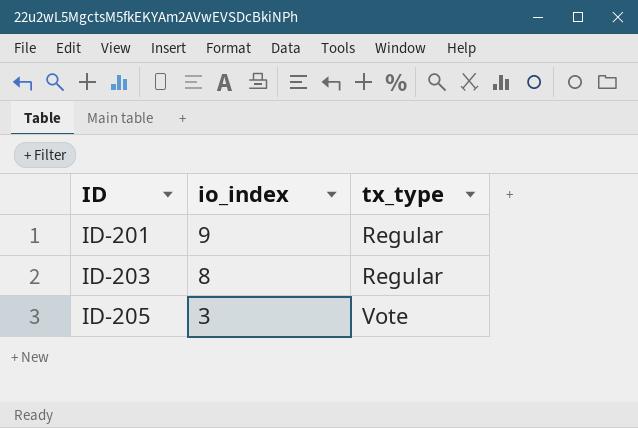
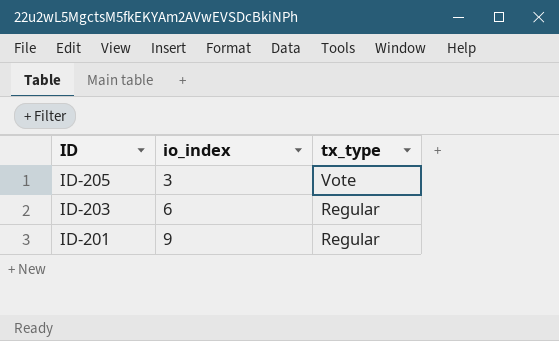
row order: ID ascending -> ID descending
ID-203 | io_index: 8 -> 6

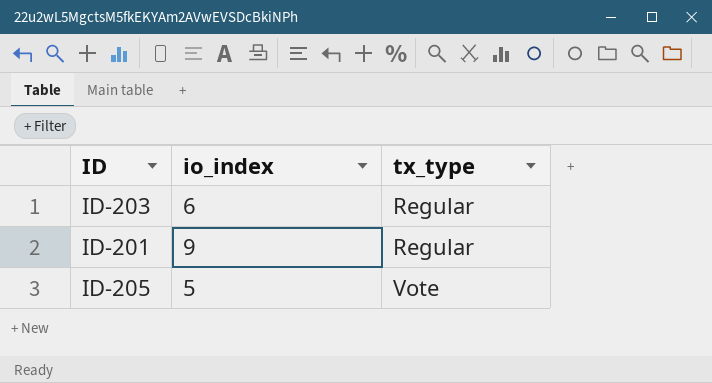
row order: ID descending -> tx_type ascending
ID-205 | io_index: 3 -> 5

